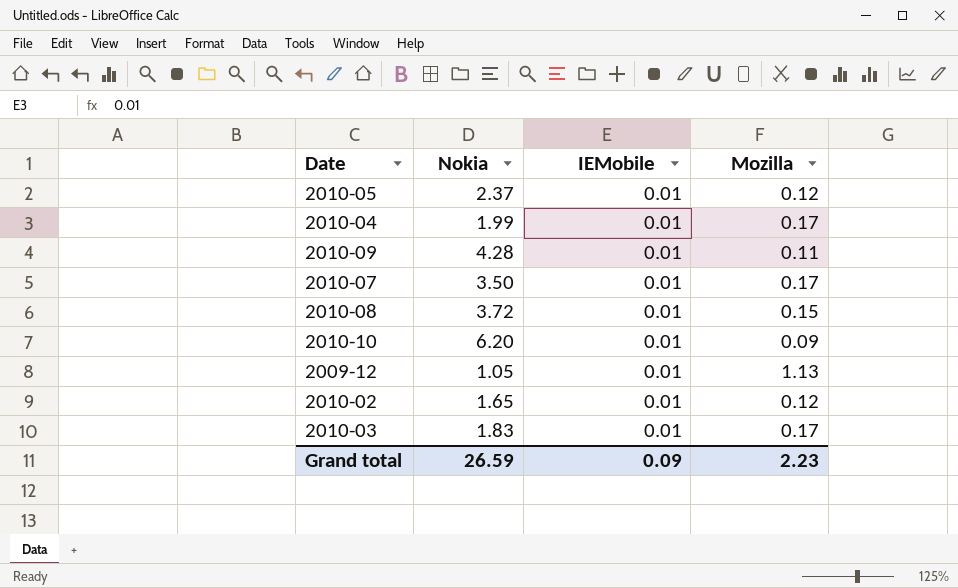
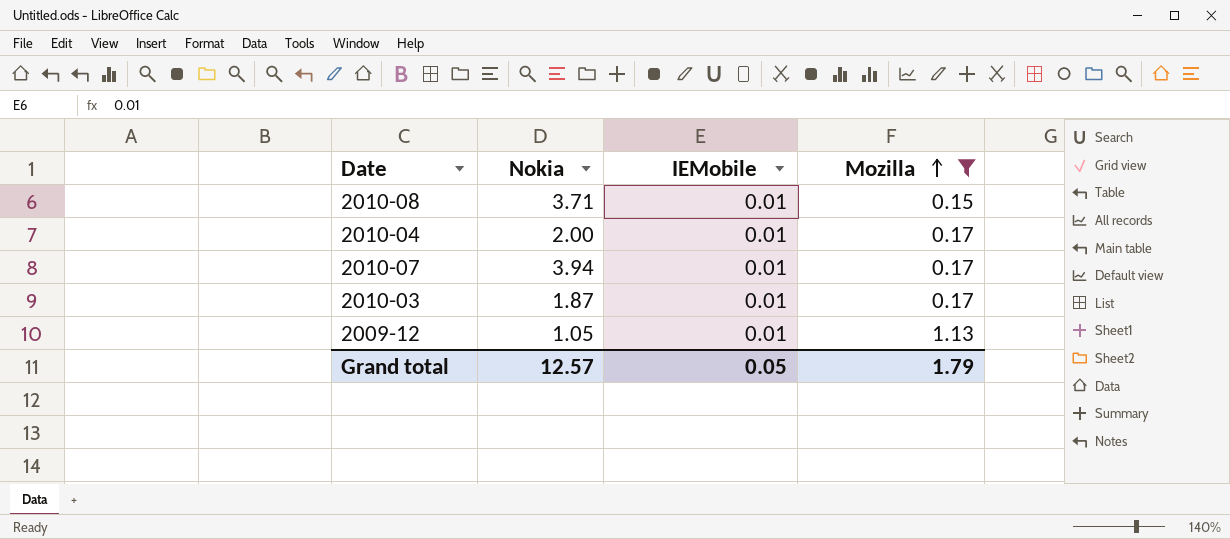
filter: none -> Mozilla >= 0.15
row order: none -> Mozilla ascending
2010-08 | Nokia: 3.72 -> 3.71
2010-04 | Nokia: 1.99 -> 2.00
2010-07 | Nokia: 3.50 -> 3.94
2010-03 | Nokia: 1.83 -> 1.87
Grand total | Nokia: 26.59 -> 12.57
Grand total | IEMobile: 0.09 -> 0.05
Grand total | Mozilla: 2.23 -> 1.79

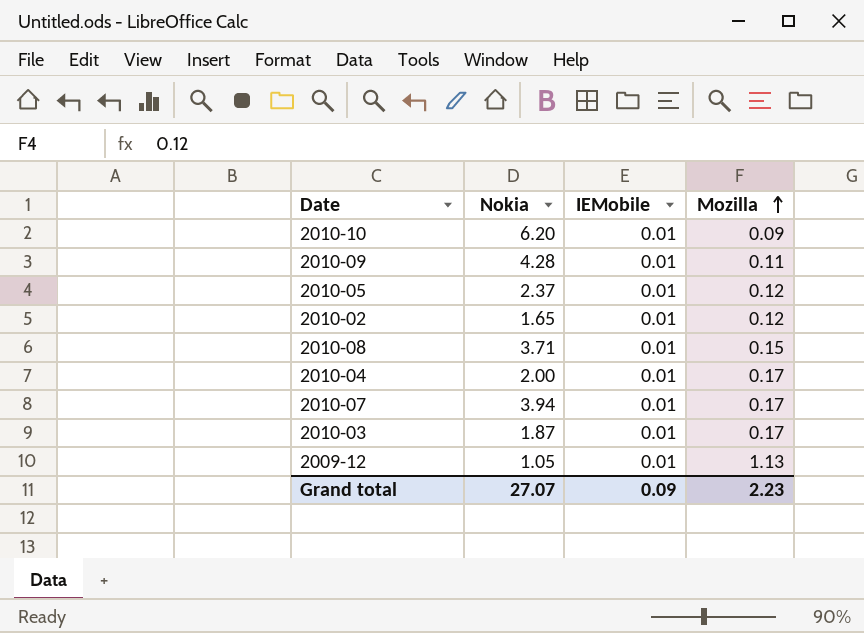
filter: Mozilla >= 0.15 -> none
Grand total | Nokia: 12.57 -> 27.07
Grand total | IEMobile: 0.05 -> 0.09
Grand total | Mozilla: 1.79 -> 2.23

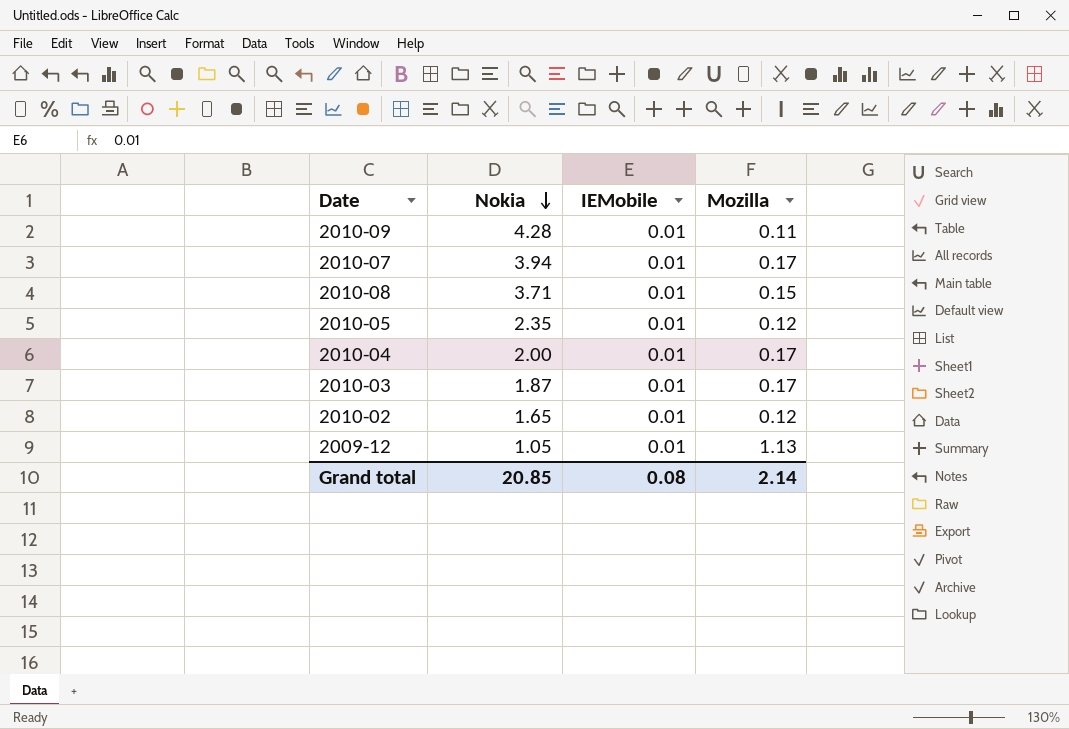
row order: Mozilla ascending -> Nokia descending
row 2010-10: 6.20 | 0.01 | 0.09 -> none
2010-05 | Nokia: 2.37 -> 2.35
Grand total | Nokia: 27.07 -> 20.85
Grand total | IEMobile: 0.09 -> 0.08
Grand total | Mozilla: 2.23 -> 2.14

